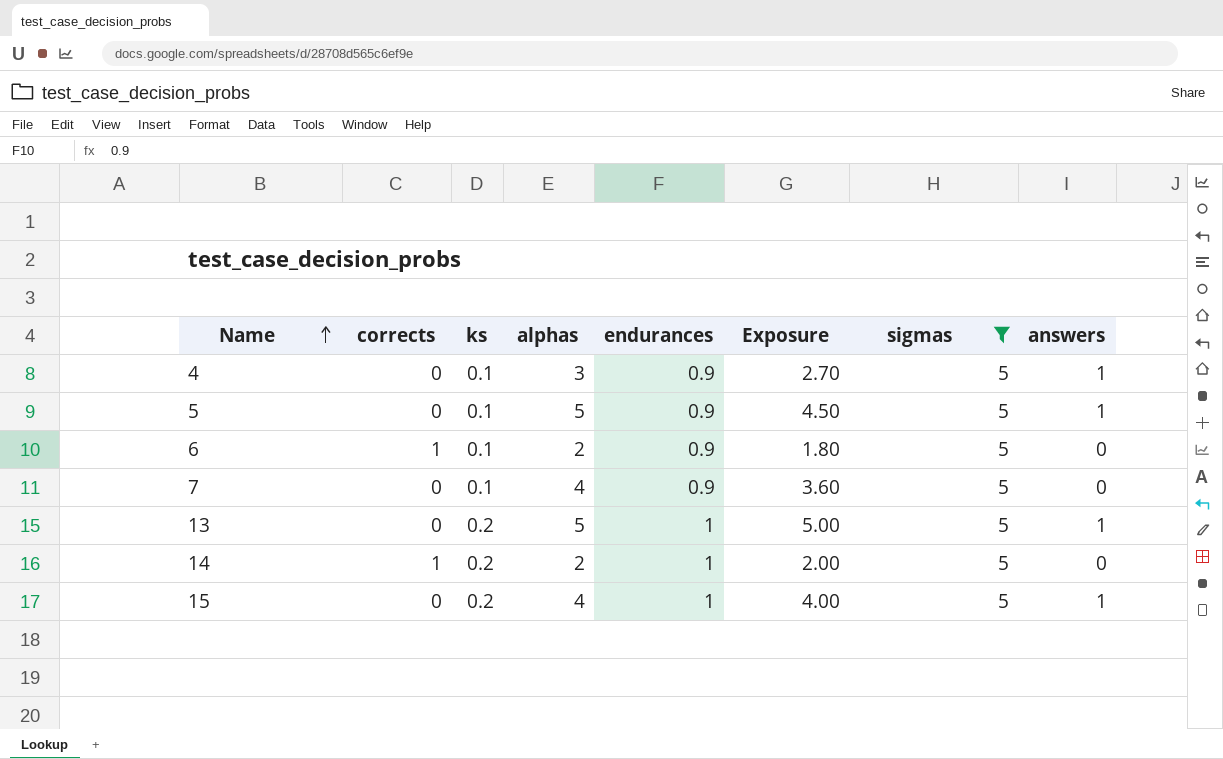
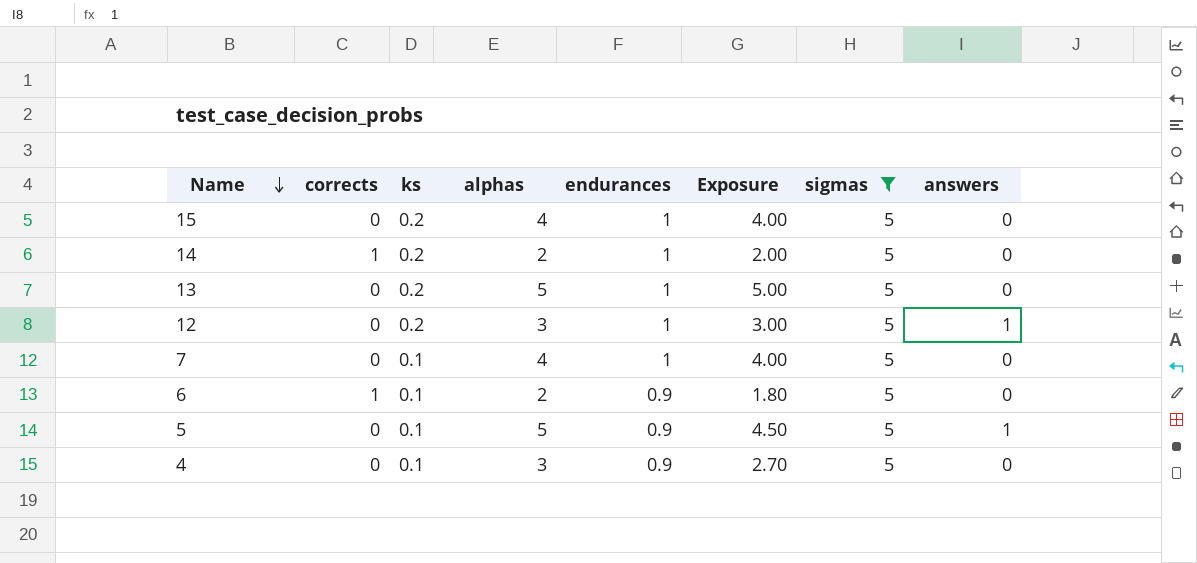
row order: Name ascending -> Name descending
15 | answers: 1 -> 0
13 | answers: 1 -> 0
row 12: none -> 0 | 0.2 | 3 | 1 | 3.00 | 5 | 1
7 | endurances: 0.9 -> 1
7 | Exposure: 3.60 -> 4.00
4 | answers: 1 -> 0

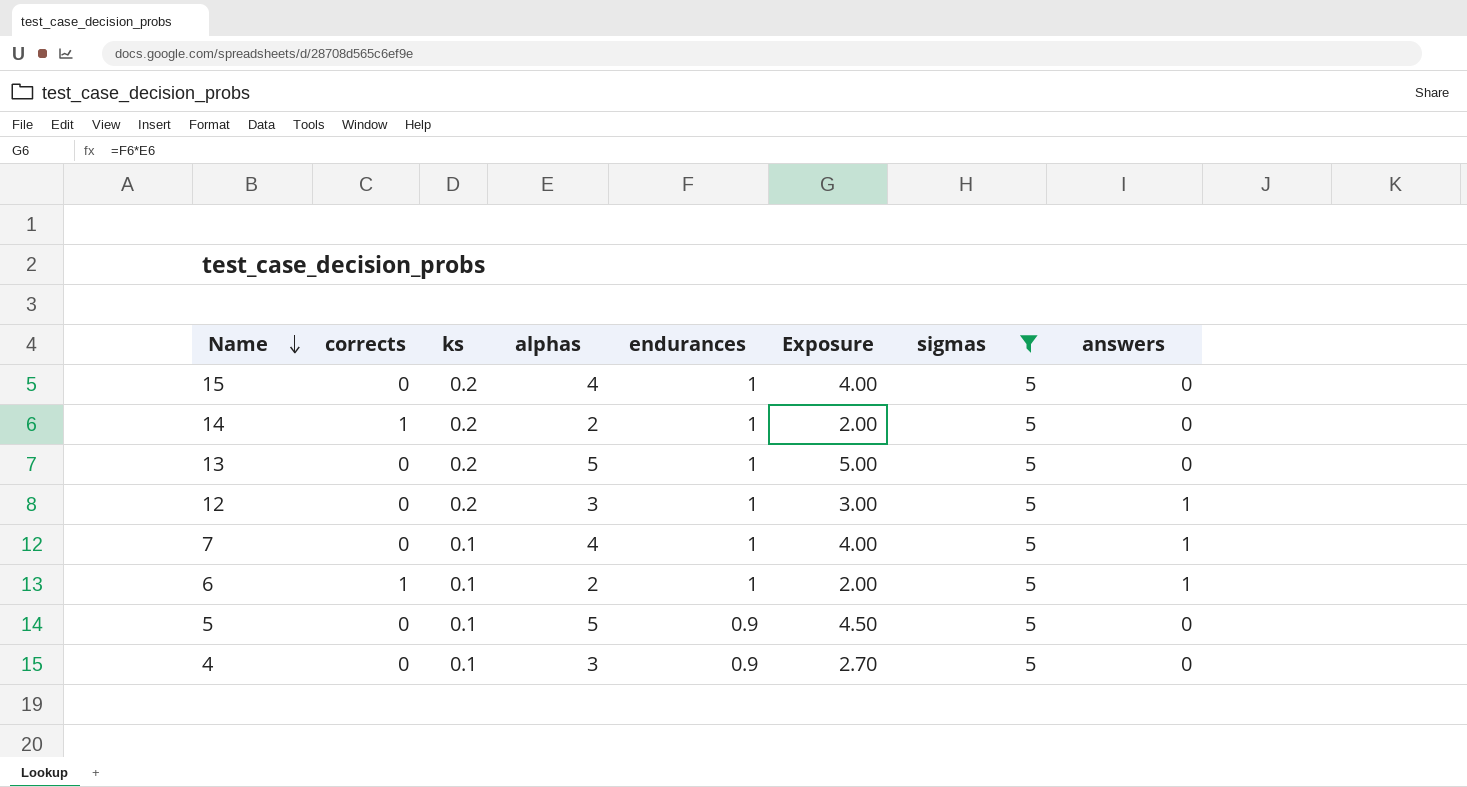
7 | answers: 0 -> 1
6 | endurances: 0.9 -> 1
6 | Exposure: 1.80 -> 2.00
6 | answers: 0 -> 1
5 | answers: 1 -> 0

